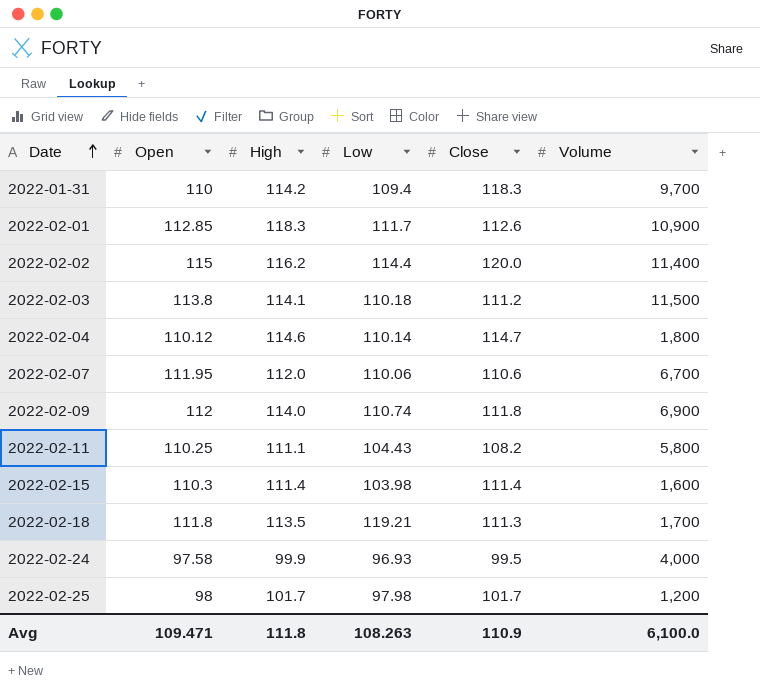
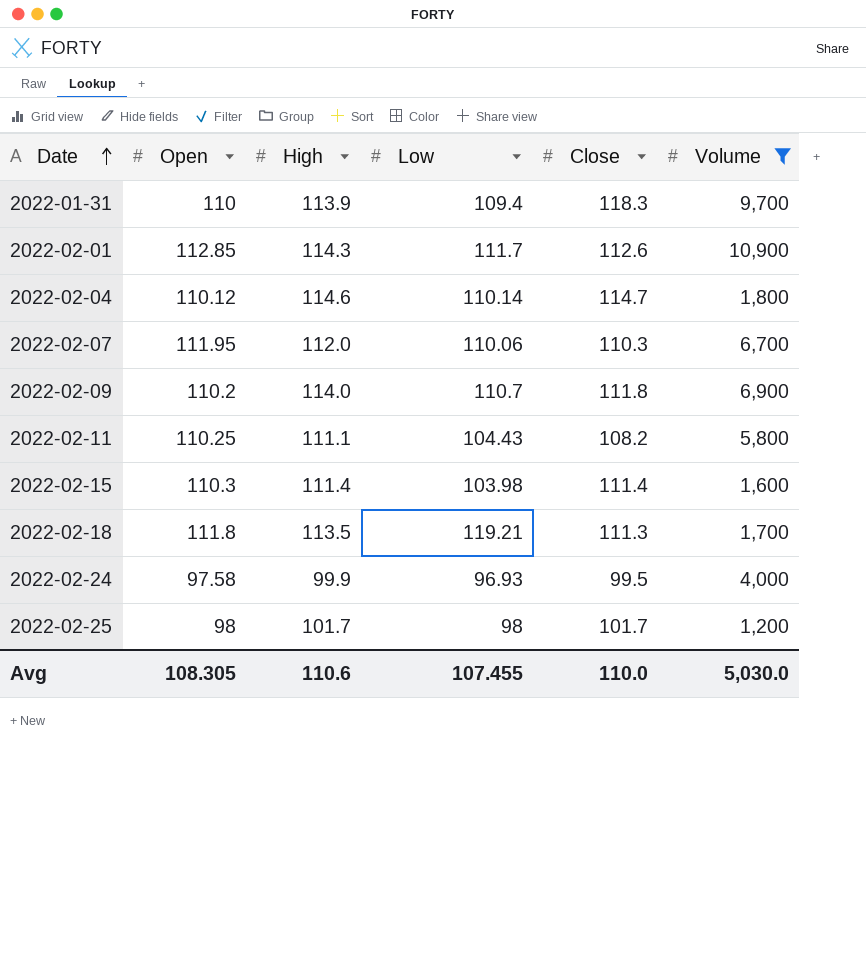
filter: none -> Volume <= 10,900
2022-01-31 | High: 114.2 -> 113.9
2022-02-01 | High: 118.3 -> 114.3
2022-02-07 | Close: 110.6 -> 110.3
2022-02-09 | Open: 112 -> 110.2
2022-02-09 | Low: 110.74 -> 110.7
2022-02-25 | Low: 97.98 -> 98
Avg | Open: 109.471 -> 108.305
Avg | High: 111.8 -> 110.6
Avg | Low: 108.263 -> 107.455
Avg | Close: 110.9 -> 110.0
Avg | Volume: 6,100.0 -> 5,030.0

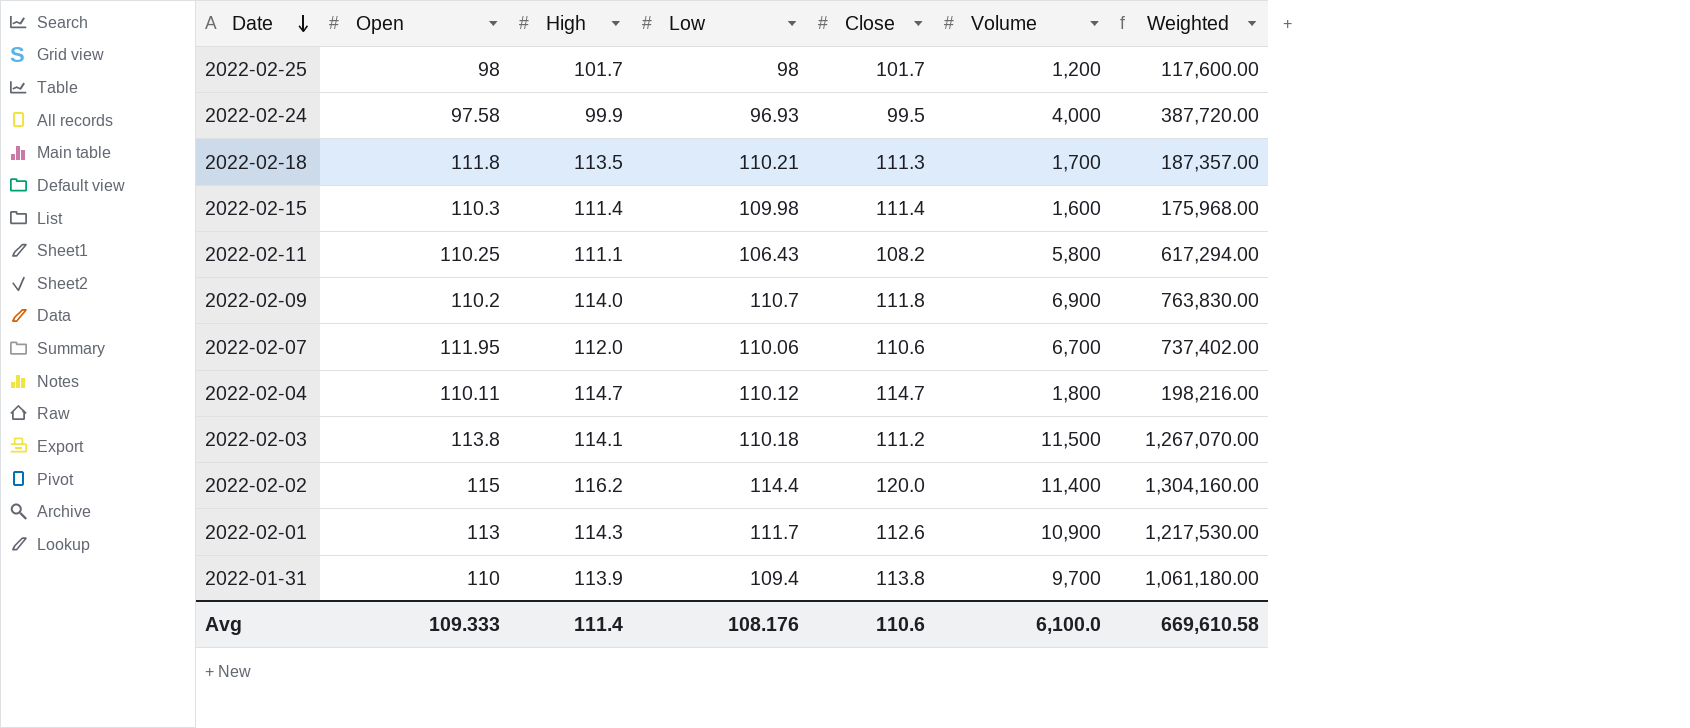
filter: Volume <= 10,900 -> none
row order: Date ascending -> Date descending
column Weighted | formula: none -> [Low] * [Volume]
2022-02-18 | Low: 119.21 -> 110.21
2022-02-15 | Low: 103.98 -> 109.98
2022-02-11 | Low: 104.43 -> 106.43
2022-02-07 | Close: 110.3 -> 110.6
2022-02-04 | Open: 110.12 -> 110.11
2022-02-04 | High: 114.6 -> 114.7
2022-02-04 | Low: 110.14 -> 110.12
2022-02-01 | Open: 112.85 -> 113
2022-01-31 | Close: 118.3 -> 113.8
Avg | Open: 108.305 -> 109.333
Avg | High: 110.6 -> 111.4
Avg | Low: 107.455 -> 108.176
Avg | Close: 110.0 -> 110.6
Avg | Volume: 5,030.0 -> 6,100.0

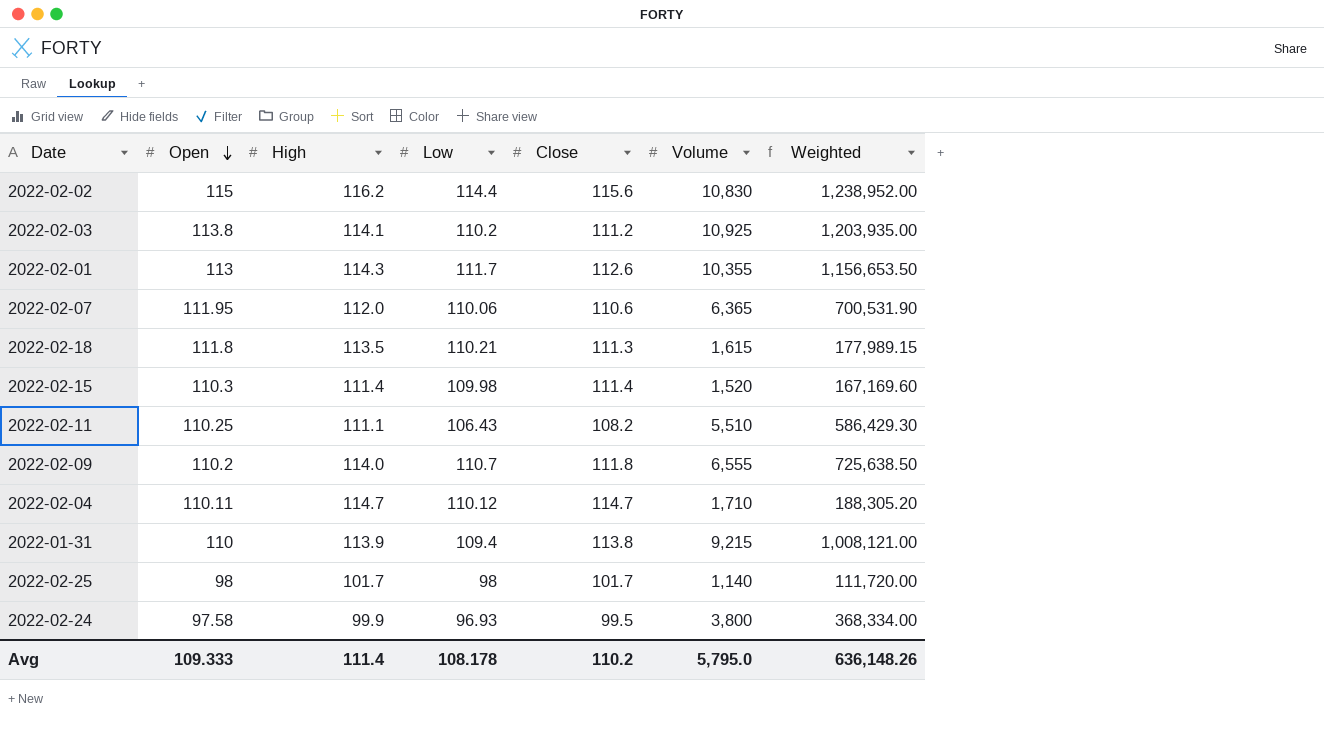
row order: Date descending -> Open descending
2022-02-02 | Close: 120.0 -> 115.6
2022-02-02 | Volume: 11,400 -> 10,830
2022-02-02 | Weighted: 1,304,160.00 -> 1,238,952.00
2022-02-03 | Low: 110.18 -> 110.2
2022-02-03 | Volume: 11,500 -> 10,925
2022-02-03 | Weighted: 1,267,070.00 -> 1,203,935.00
2022-02-01 | Volume: 10,900 -> 10,355
2022-02-01 | Weighted: 1,217,530.00 -> 1,156,653.50
2022-02-07 | Volume: 6,700 -> 6,365
2022-02-07 | Weighted: 737,402.00 -> 700,531.90
2022-02-18 | Volume: 1,700 -> 1,615
2022-02-18 | Weighted: 187,357.00 -> 177,989.15
2022-02-15 | Volume: 1,600 -> 1,520
2022-02-15 | Weighted: 175,968.00 -> 167,169.60
2022-02-11 | Volume: 5,800 -> 5,510
2022-02-11 | Weighted: 617,294.00 -> 586,429.30
2022-02-09 | Volume: 6,900 -> 6,555
2022-02-09 | Weighted: 763,830.00 -> 725,638.50
2022-02-04 | Volume: 1,800 -> 1,710
2022-02-04 | Weighted: 198,216.00 -> 188,305.20
2022-01-31 | Volume: 9,700 -> 9,215
2022-01-31 | Weighted: 1,061,180.00 -> 1,008,121.00
2022-02-25 | Volume: 1,200 -> 1,140
2022-02-25 | Weighted: 117,600.00 -> 111,720.00
2022-02-24 | Volume: 4,000 -> 3,800
2022-02-24 | Weighted: 387,720.00 -> 368,334.00
Avg | Low: 108.176 -> 108.178
Avg | Close: 110.6 -> 110.2
Avg | Volume: 6,100.0 -> 5,795.0
Avg | Weighted: 669,610.58 -> 636,148.26

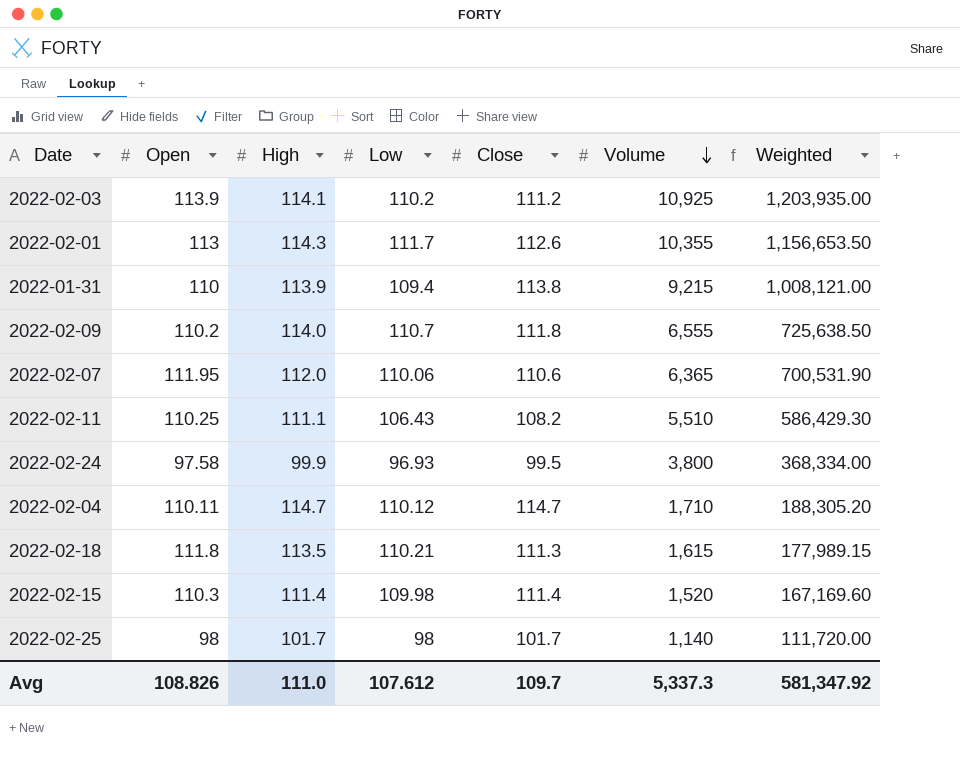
row order: Open descending -> Volume descending
row 2022-02-02: 115 | 116.2 | 114.4 | 115.6 | 10,830 | 1,238,952.00 -> none
2022-02-03 | Open: 113.8 -> 113.9
Avg | Open: 109.333 -> 108.826
Avg | High: 111.4 -> 111.0
Avg | Low: 108.178 -> 107.612
Avg | Close: 110.2 -> 109.7
Avg | Volume: 5,795.0 -> 5,337.3
Avg | Weighted: 636,148.26 -> 581,347.92

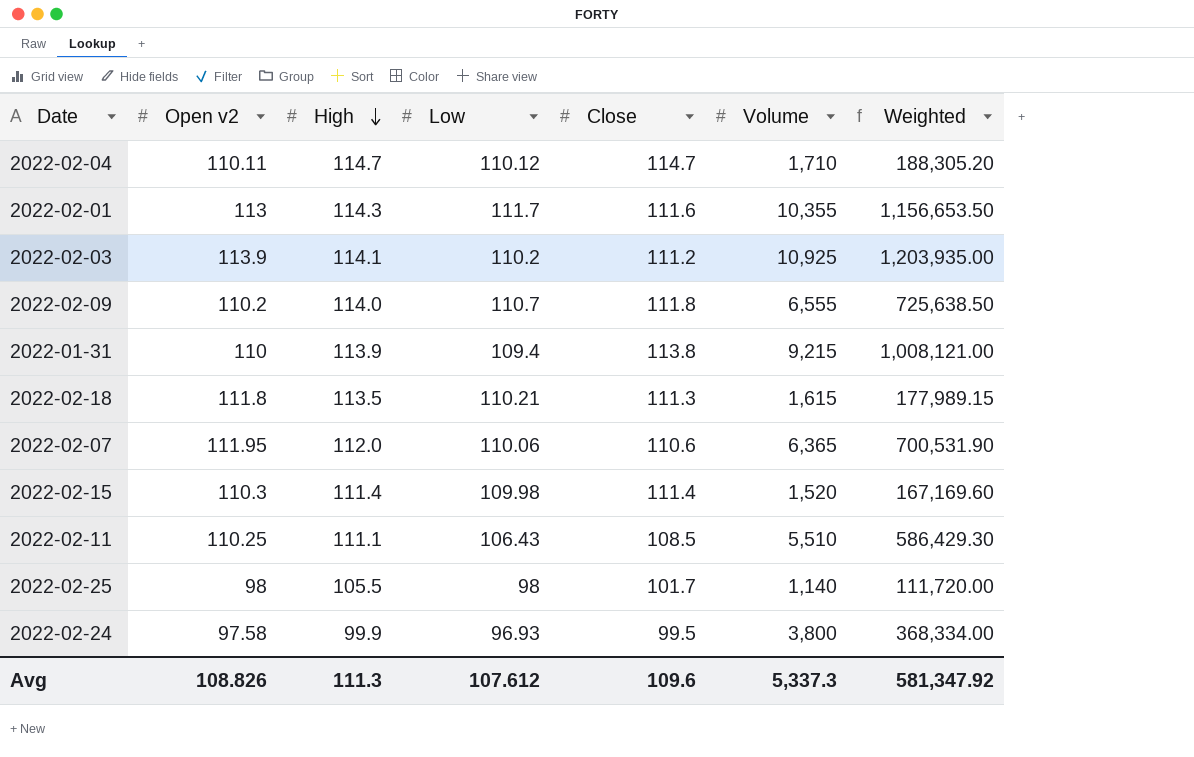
row order: Volume descending -> High descending
column name: Open -> Open v2
2022-02-01 | Close: 112.6 -> 111.6
2022-02-11 | Close: 108.2 -> 108.5
2022-02-25 | High: 101.7 -> 105.5
Avg | High: 111.0 -> 111.3
Avg | Close: 109.7 -> 109.6

